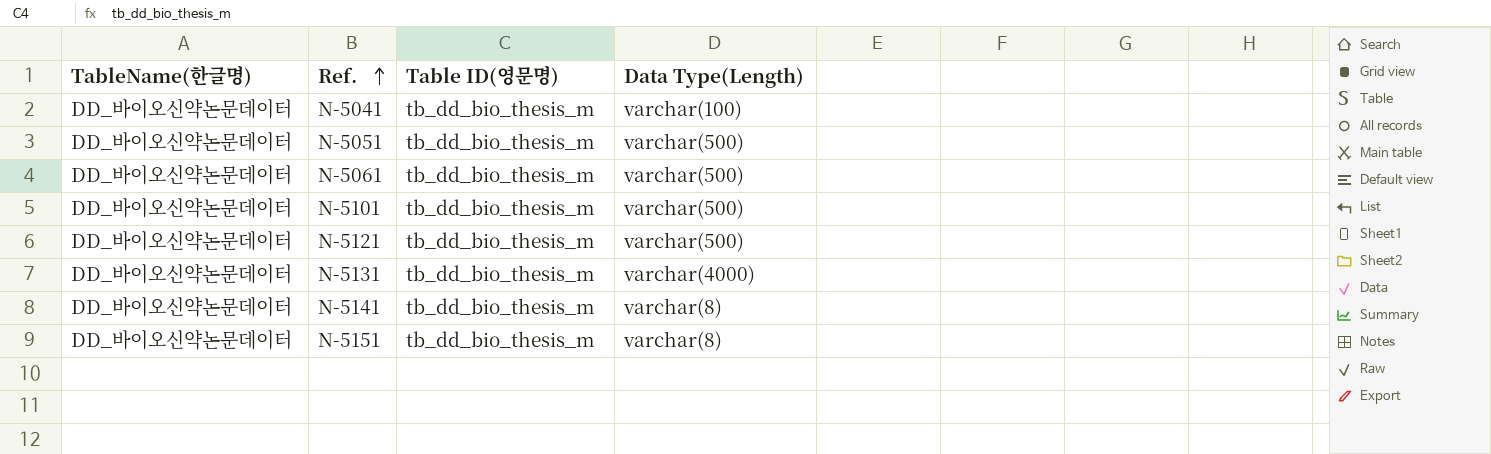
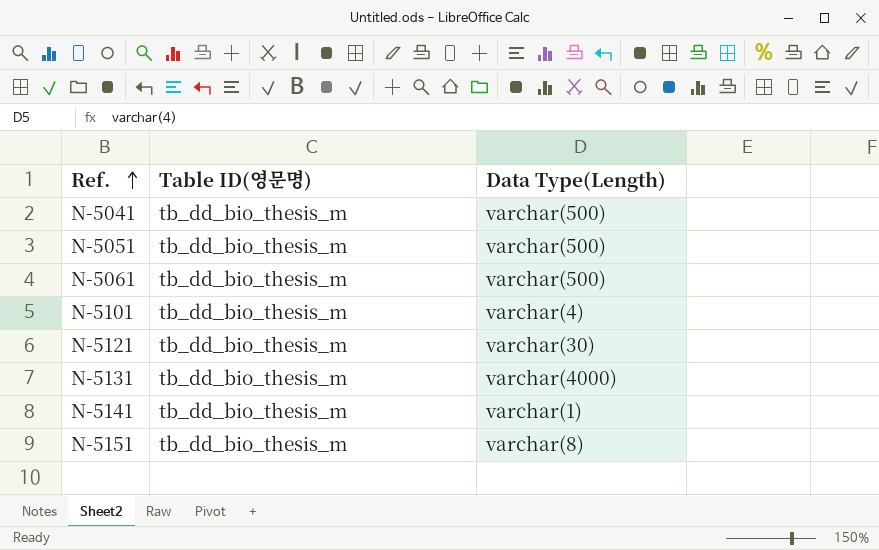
column TableName(한글명) | position: 1 -> none
N-5041 | Data Type(Length): varchar(100) -> varchar(500)
N-5101 | Data Type(Length): varchar(500) -> varchar(4)
N-5121 | Data Type(Length): varchar(500) -> varchar(30)
N-5141 | Data Type(Length): varchar(8) -> varchar(1)

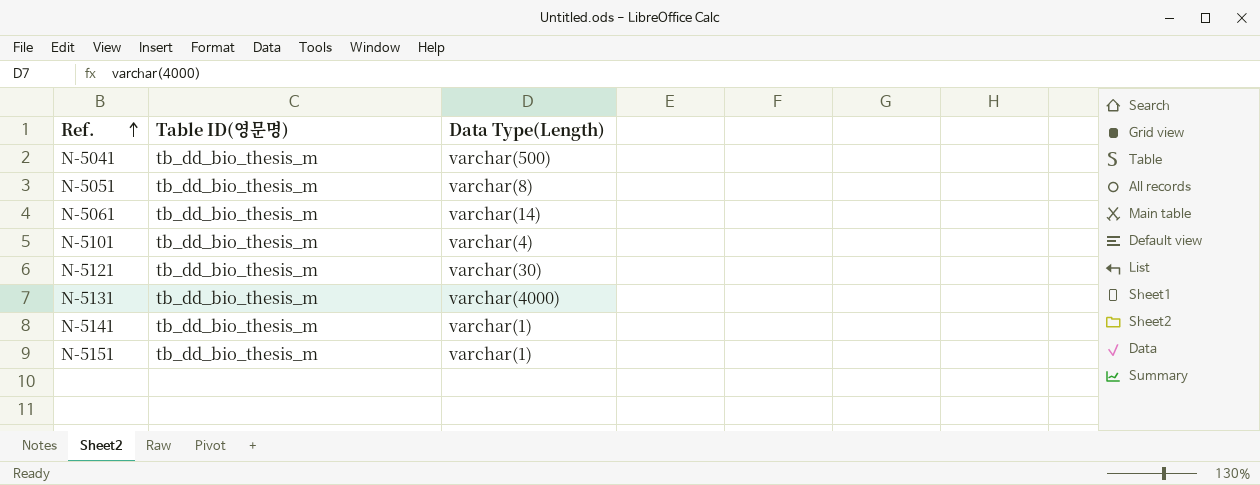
N-5051 | Data Type(Length): varchar(500) -> varchar(8)
N-5061 | Data Type(Length): varchar(500) -> varchar(14)
N-5151 | Data Type(Length): varchar(8) -> varchar(1)

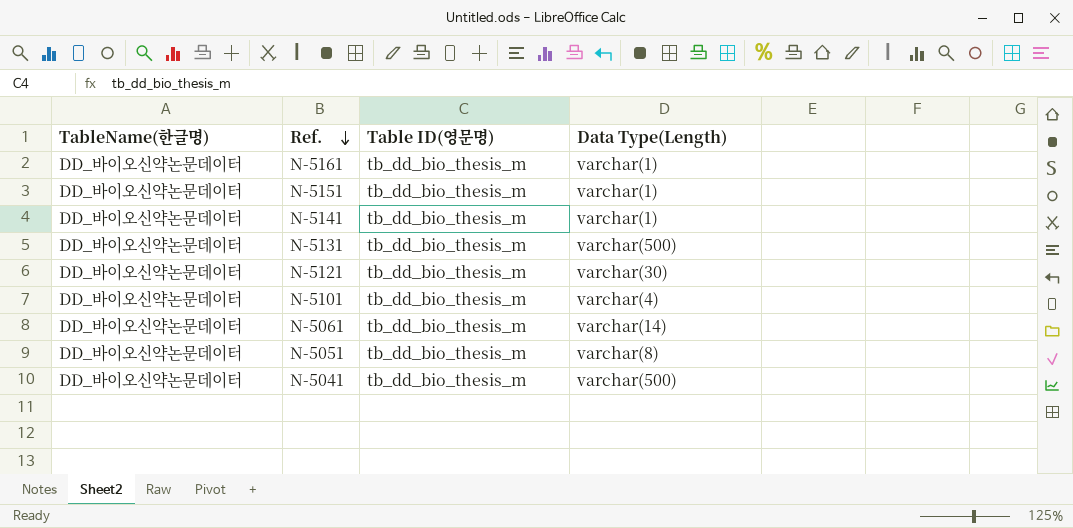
row order: Ref. ascending -> Ref. descending
column TableName(한글명) | position: none -> 1
row N-5161: none -> DD_바이오신약논문데이터 | tb_dd_bio_thesis_m | varchar(1)
N-5131 | Data Type(Length): varchar(4000) -> varchar(500)

